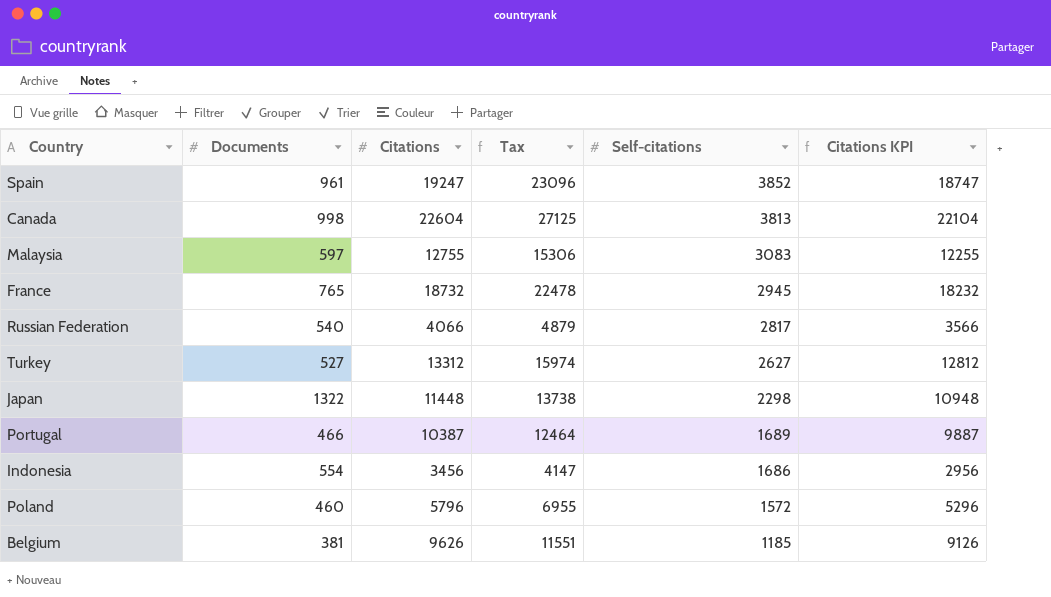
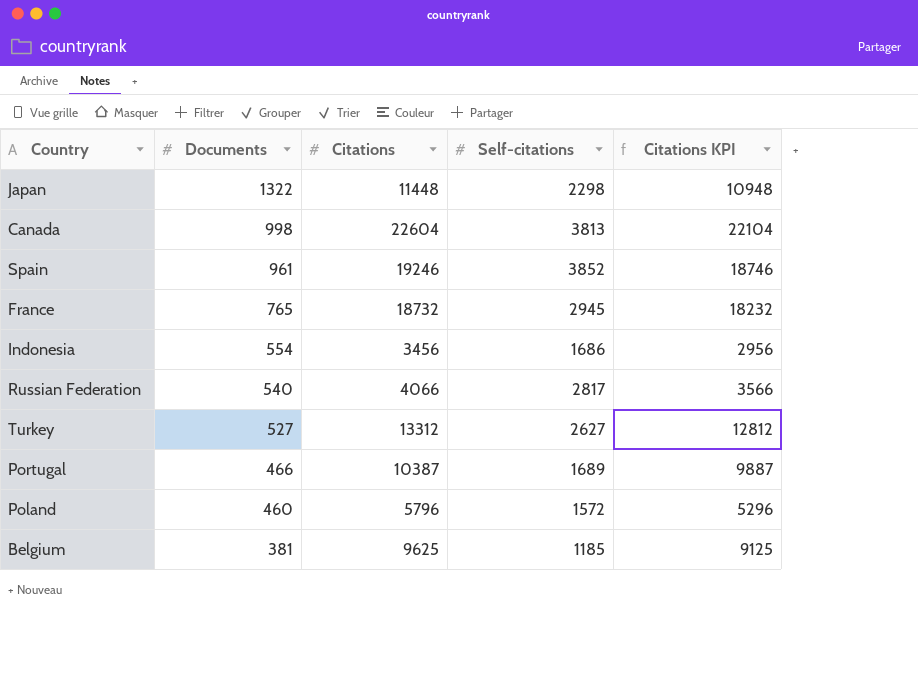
row order: Self-citations descending -> Documents descending
column Tax | formula: [Citations] * 1.2 -> none
row Malaysia: 597 | 12755 | 15306 | 3083 | 12255 -> none
Spain | Citations: 19247 -> 19246
Spain | Citations KPI: 18747 -> 18746
Belgium | Citations: 9626 -> 9625
Belgium | Citations KPI: 9126 -> 9125

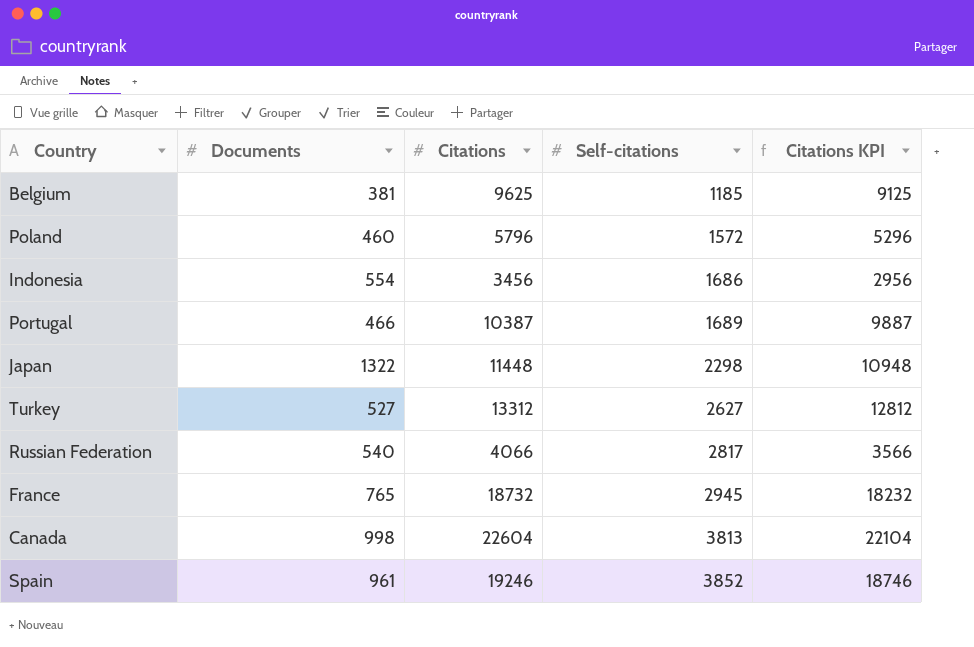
row order: Documents descending -> Self-citations ascending

